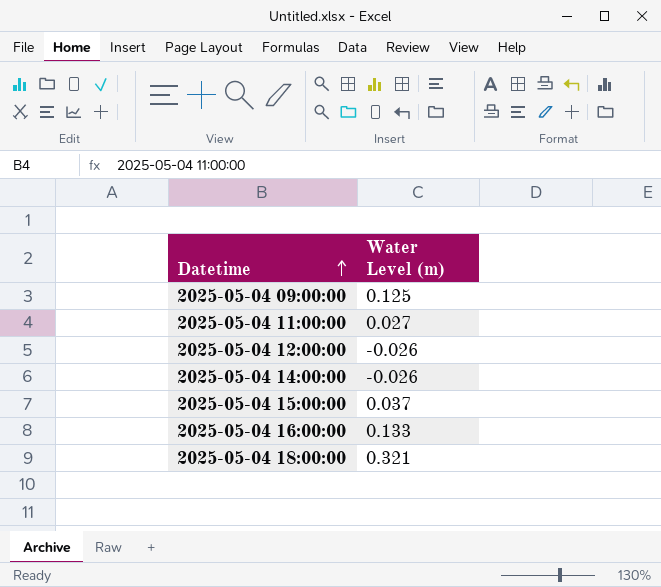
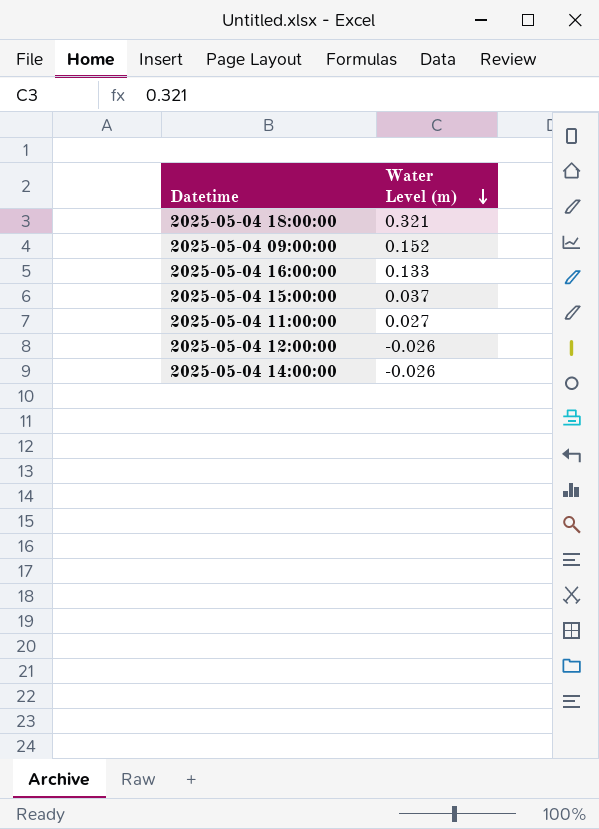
row order: Datetime ascending -> Water Level (m) descending
2025-05-04 09:00:00 | Water Level (m): 0.125 -> 0.152

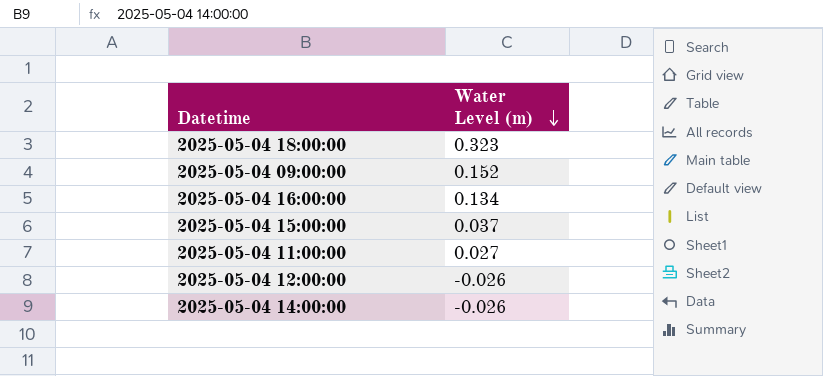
2025-05-04 18:00:00 | Water Level (m): 0.321 -> 0.323
2025-05-04 16:00:00 | Water Level (m): 0.133 -> 0.134

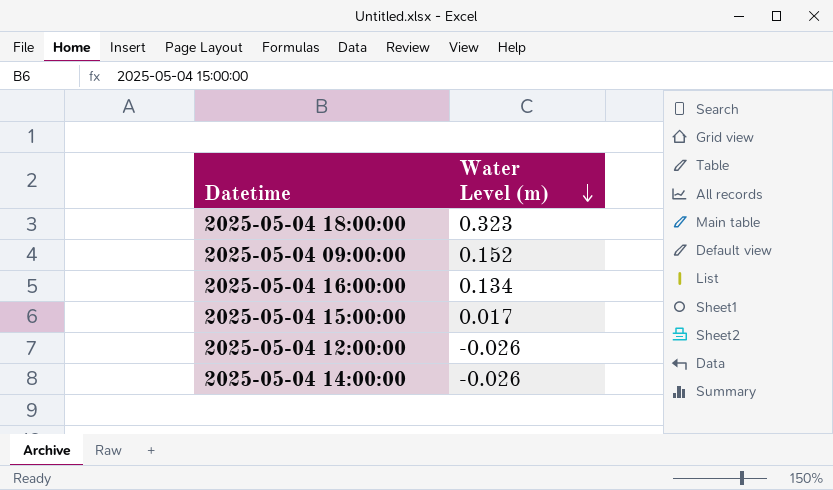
row 2025-05-04 11:00:00: 0.027 -> none
2025-05-04 15:00:00 | Water Level (m): 0.037 -> 0.017

